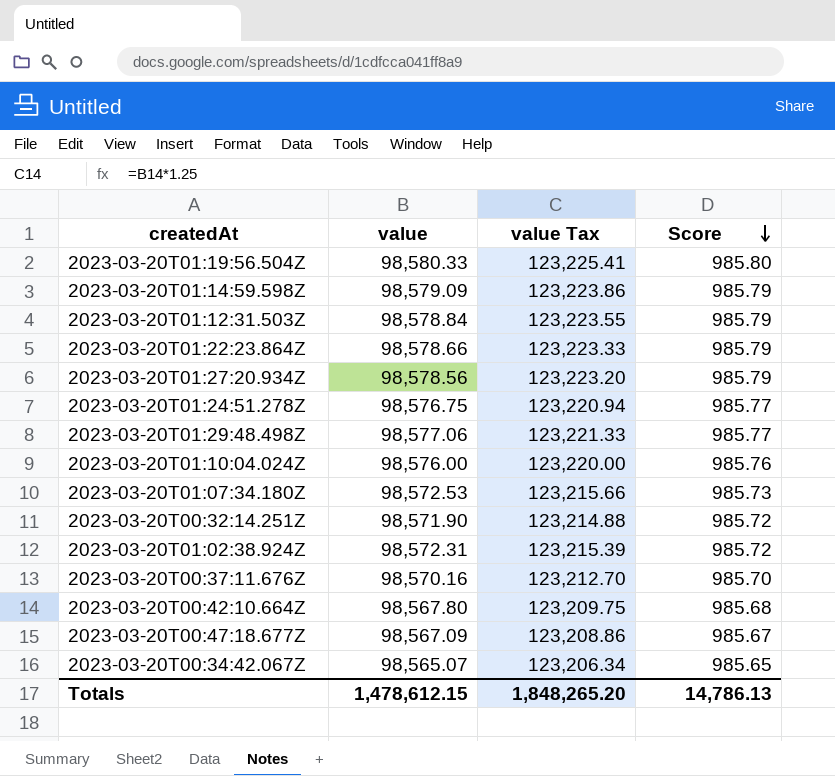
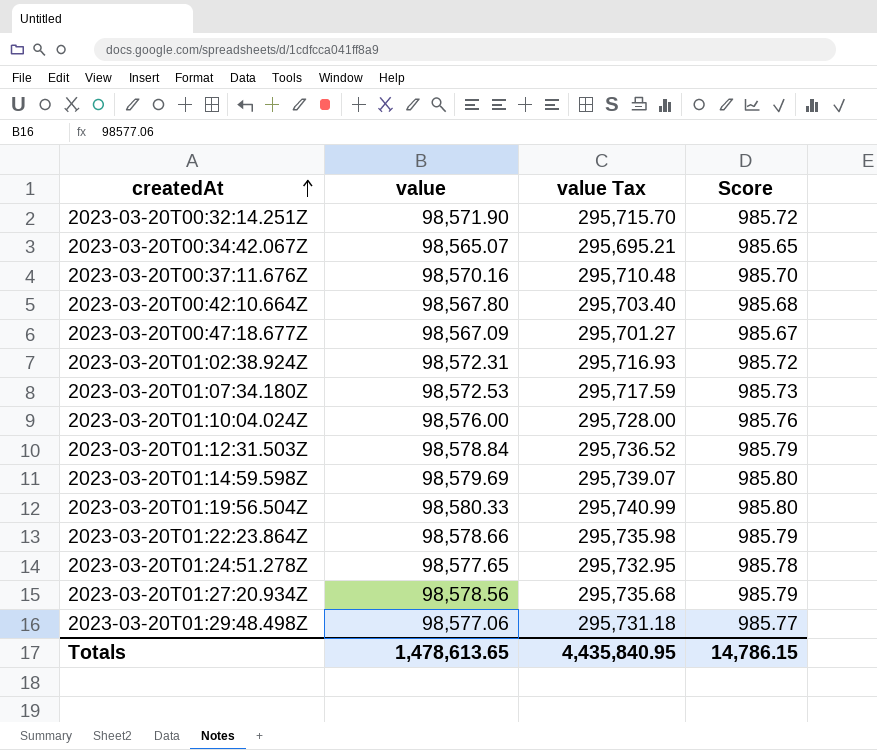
row order: Score descending -> createdAt ascending
column value Tax | formula: [value] * 1.25 -> [value] * 3
2023-03-20T01:14:59.598Z | value: 98,579.09 -> 98,579.69
2023-03-20T01:14:59.598Z | Score: 985.79 -> 985.80
2023-03-20T01:24:51.278Z | value: 98,576.75 -> 98,577.65
2023-03-20T01:24:51.278Z | Score: 985.77 -> 985.78
Totals | value: 1,478,612.15 -> 1,478,613.65
Totals | value Tax: 1,848,265.20 -> 4,435,840.95
Totals | Score: 14,786.13 -> 14,786.15

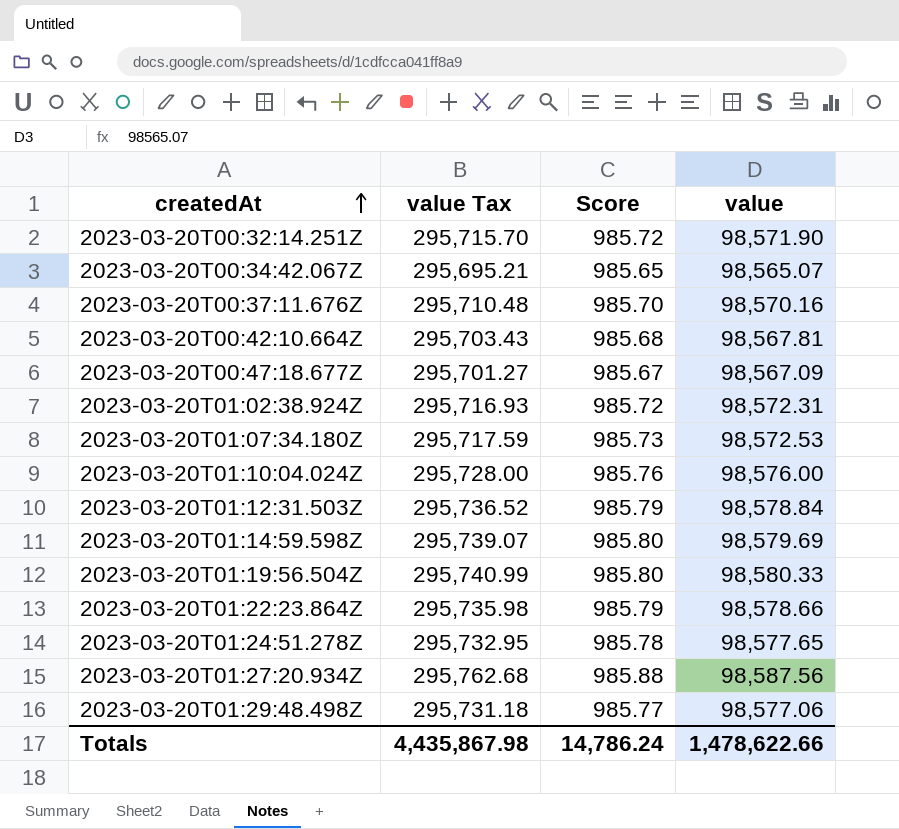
column value | position: 2 -> 4
2023-03-20T00:42:10.664Z | value Tax: 295,703.40 -> 295,703.43
2023-03-20T00:42:10.664Z | value: 98,567.80 -> 98,567.81
2023-03-20T01:27:20.934Z | value Tax: 295,735.68 -> 295,762.68
2023-03-20T01:27:20.934Z | Score: 985.79 -> 985.88
2023-03-20T01:27:20.934Z | value: 98,578.56 -> 98,587.56
Totals | value Tax: 4,435,840.95 -> 4,435,867.98
Totals | Score: 14,786.15 -> 14,786.24
Totals | value: 1,478,613.65 -> 1,478,622.66

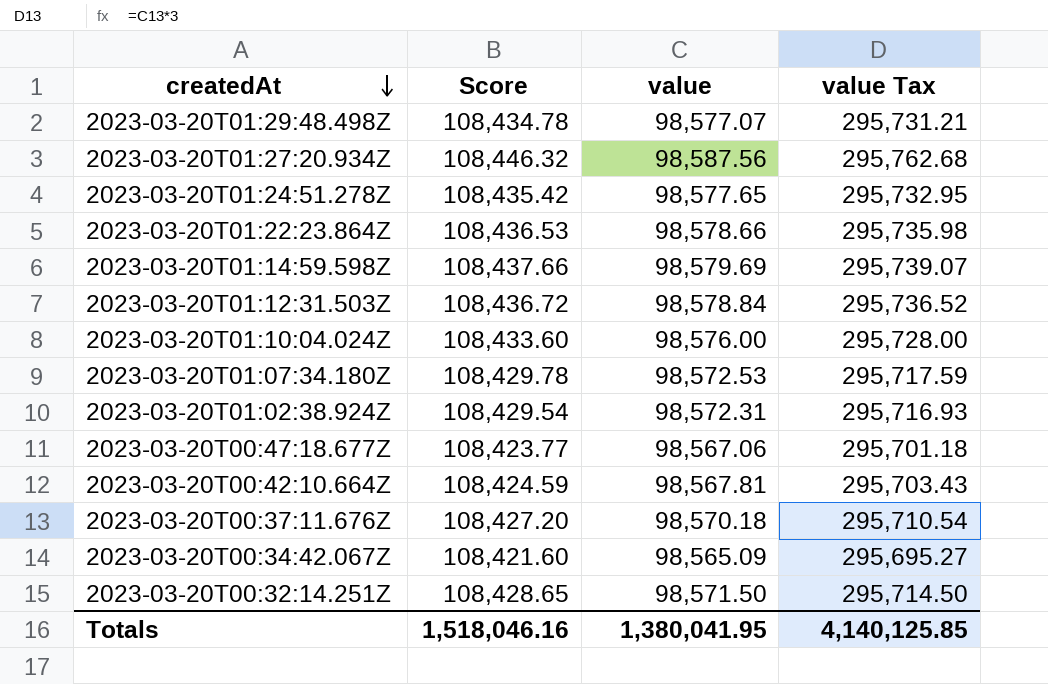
row order: createdAt ascending -> createdAt descending
column Score | formula: [value] * 0.01 -> [value] * 1.1
column value Tax | position: 2 -> 4
row 2023-03-20T01:19:56.504Z: 295,740.99 | 985.80 | 98,580.33 -> none
2023-03-20T01:29:48.498Z | value: 98,577.06 -> 98,577.07
2023-03-20T01:29:48.498Z | value Tax: 295,731.18 -> 295,731.21
2023-03-20T00:47:18.677Z | value: 98,567.09 -> 98,567.06
2023-03-20T00:47:18.677Z | value Tax: 295,701.27 -> 295,701.18
2023-03-20T00:37:11.676Z | value: 98,570.16 -> 98,570.18
2023-03-20T00:37:11.676Z | value Tax: 295,710.48 -> 295,710.54
2023-03-20T00:34:42.067Z | value: 98,565.07 -> 98,565.09
2023-03-20T00:34:42.067Z | value Tax: 295,695.21 -> 295,695.27
2023-03-20T00:32:14.251Z | value: 98,571.90 -> 98,571.50
2023-03-20T00:32:14.251Z | value Tax: 295,715.70 -> 295,714.50
Totals | Score: 14,786.24 -> 1,518,046.16
Totals | value: 1,478,622.66 -> 1,380,041.95
Totals | value Tax: 4,435,867.98 -> 4,140,125.85

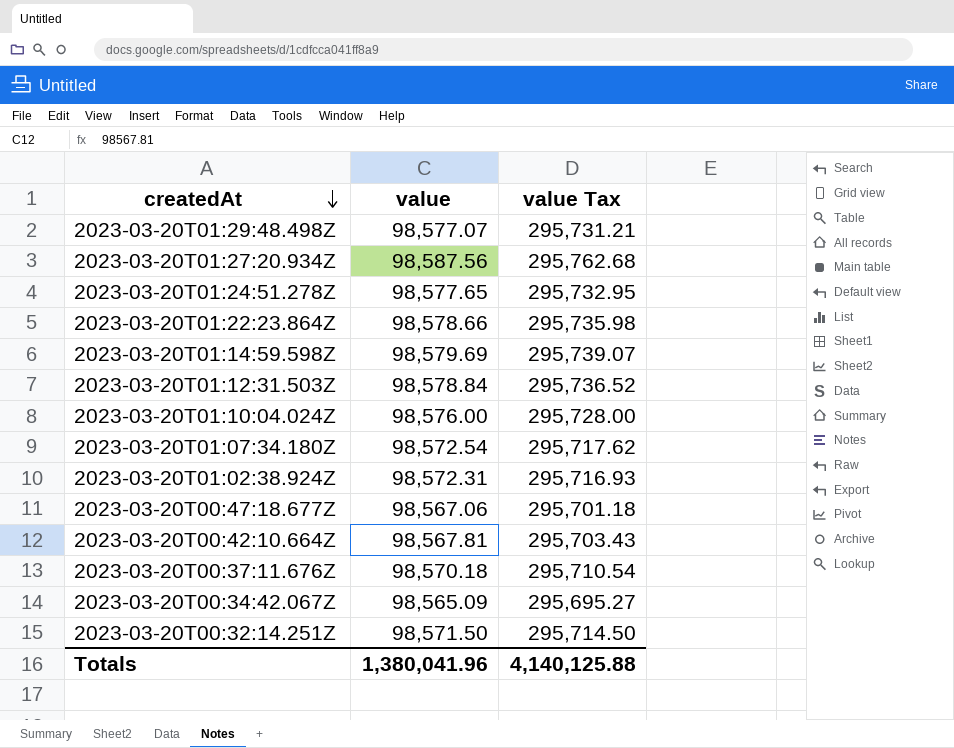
column Score | formula: [value] * 1.1 -> none
2023-03-20T01:07:34.180Z | value: 98,572.53 -> 98,572.54
2023-03-20T01:07:34.180Z | value Tax: 295,717.59 -> 295,717.62
Totals | value: 1,380,041.95 -> 1,380,041.96
Totals | value Tax: 4,140,125.85 -> 4,140,125.88

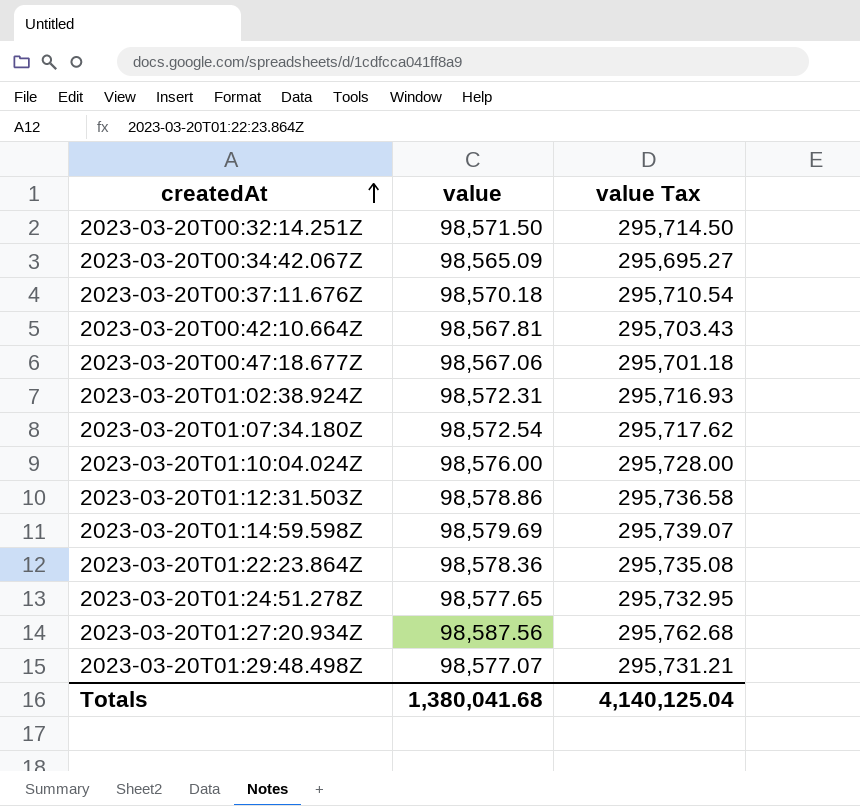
row order: createdAt descending -> createdAt ascending
2023-03-20T01:12:31.503Z | value: 98,578.84 -> 98,578.86
2023-03-20T01:12:31.503Z | value Tax: 295,736.52 -> 295,736.58
2023-03-20T01:22:23.864Z | value: 98,578.66 -> 98,578.36
2023-03-20T01:22:23.864Z | value Tax: 295,735.98 -> 295,735.08
Totals | value: 1,380,041.96 -> 1,380,041.68
Totals | value Tax: 4,140,125.88 -> 4,140,125.04

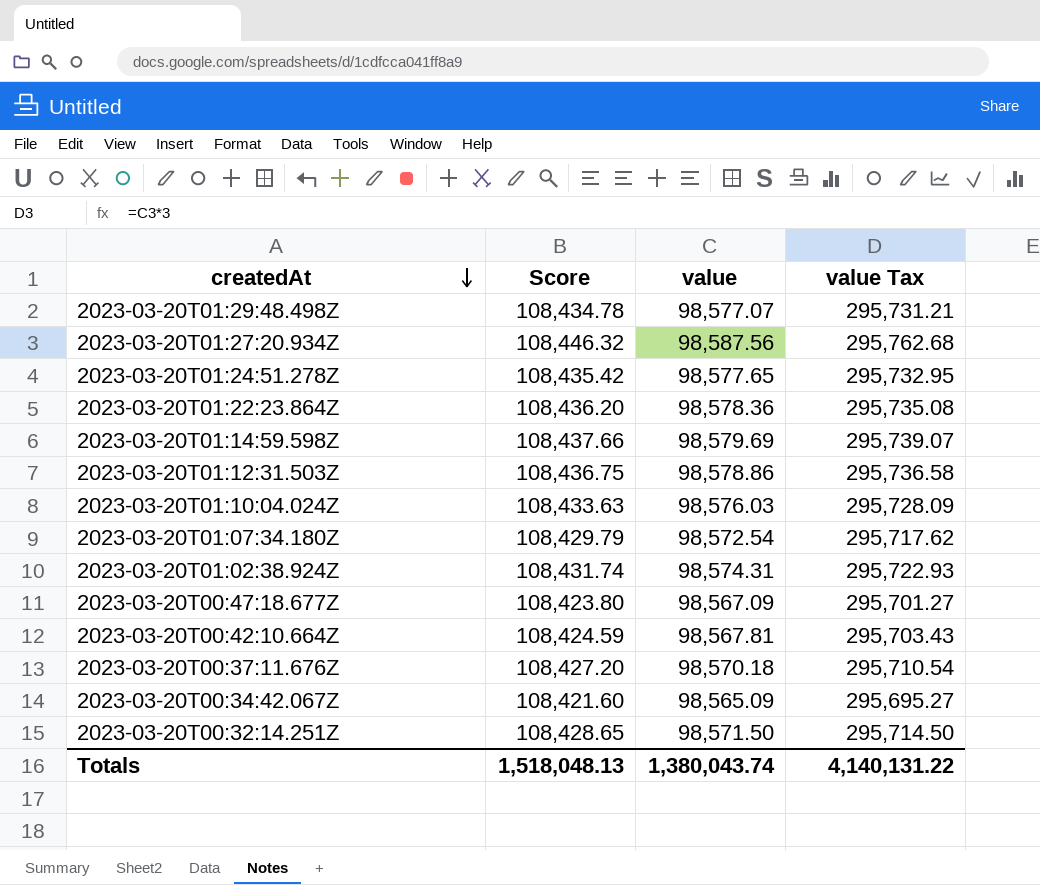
row order: createdAt ascending -> createdAt descending
column Score | formula: none -> [value] * 1.1
2023-03-20T01:10:04.024Z | value: 98,576.00 -> 98,576.03
2023-03-20T01:10:04.024Z | value Tax: 295,728.00 -> 295,728.09
2023-03-20T01:02:38.924Z | value: 98,572.31 -> 98,574.31
2023-03-20T01:02:38.924Z | value Tax: 295,716.93 -> 295,722.93
2023-03-20T00:47:18.677Z | value: 98,567.06 -> 98,567.09
2023-03-20T00:47:18.677Z | value Tax: 295,701.18 -> 295,701.27
Totals | value: 1,380,041.68 -> 1,380,043.74
Totals | value Tax: 4,140,125.04 -> 4,140,131.22

